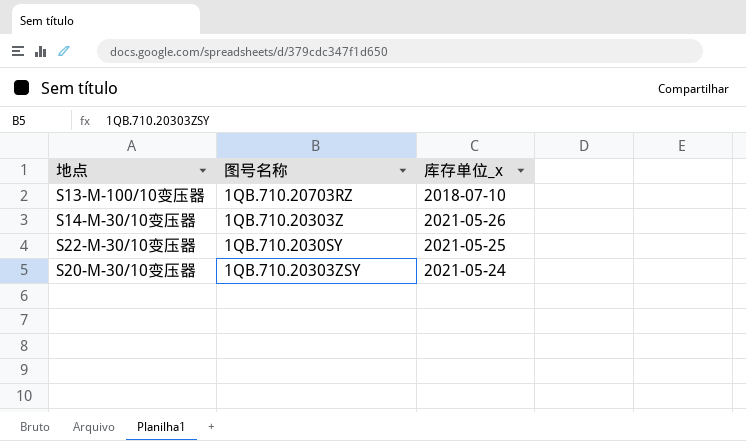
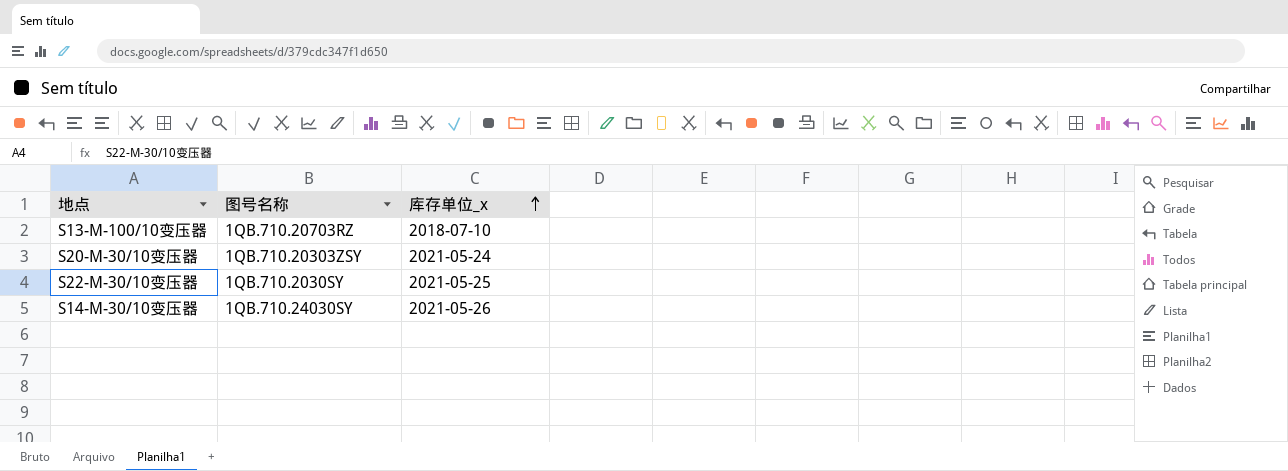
row order: none -> 库存单位_x ascending
S14-M-30/10变压器 | 图号名称: 1QB.710.20303Z -> 1QB.710.24030SY

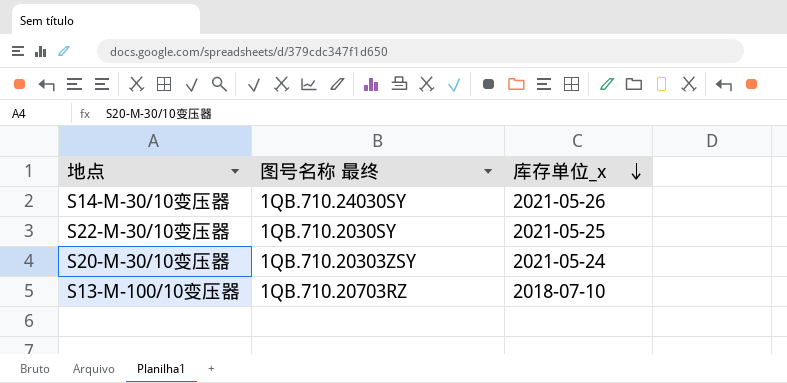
row order: 库存单位_x ascending -> 库存单位_x descending
column name: 图号名称 -> 图号名称 最终

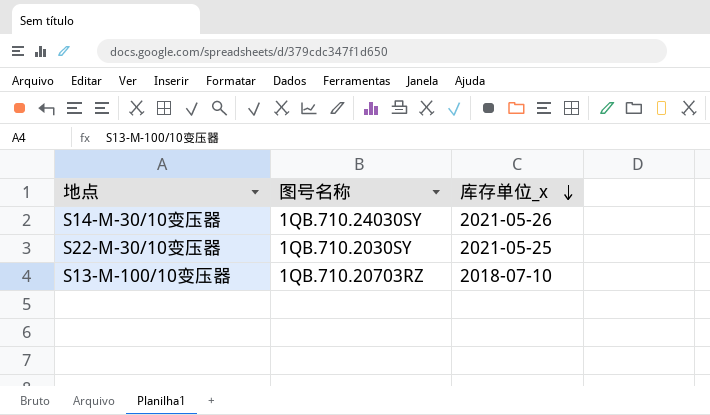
column name: 图号名称 最终 -> 图号名称
row S20-M-30/10变压器: 1QB.710.20303ZSY | 2021-05-24 -> none

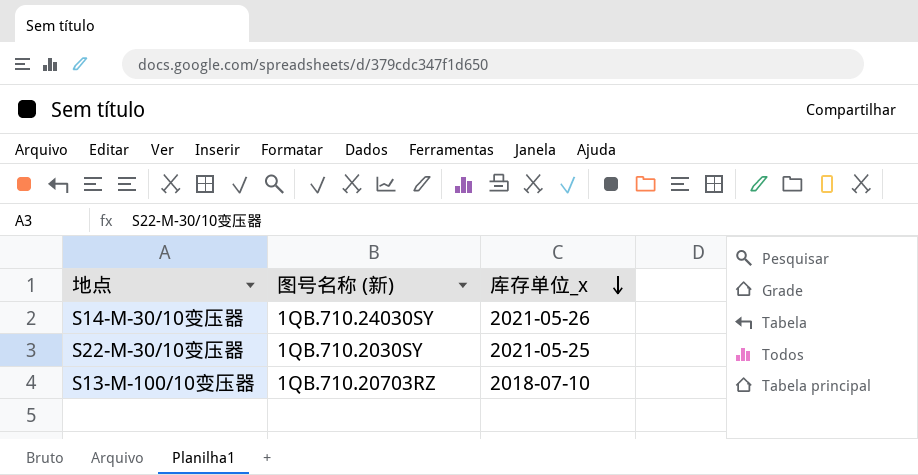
column name: 图号名称 -> 图号名称 (新)

